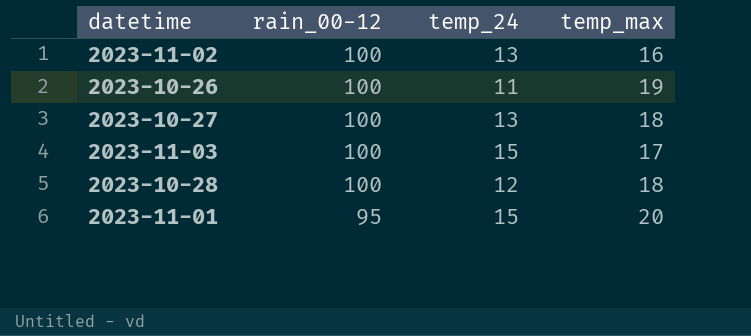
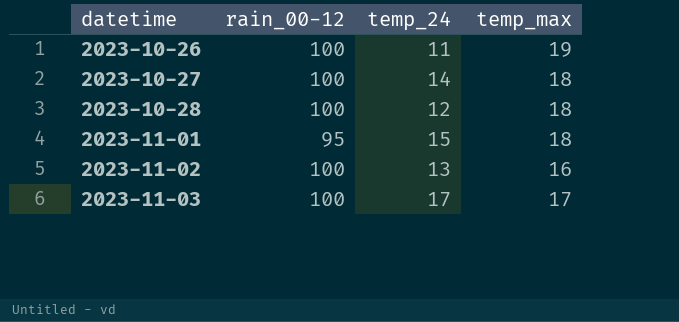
row order: rain_00-12 descending -> datetime ascending
2023-10-27 | temp_24: 13 -> 14
2023-11-01 | temp_max: 20 -> 18
2023-11-03 | temp_24: 15 -> 17

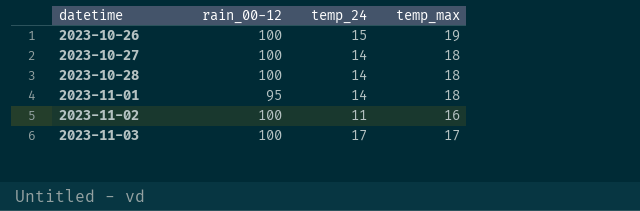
2023-10-26 | temp_24: 11 -> 15
2023-10-28 | temp_24: 12 -> 14
2023-11-01 | temp_24: 15 -> 14
2023-11-02 | temp_24: 13 -> 11

